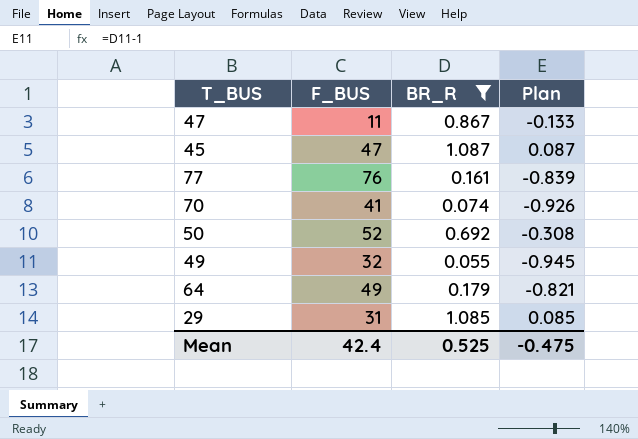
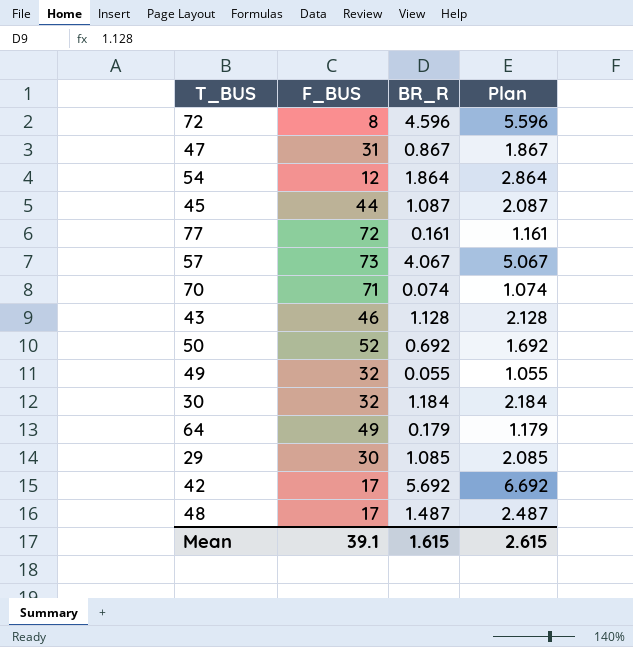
filter: BR_R <= 1.087 -> none
column Plan | formula: [BR_R] - 1 -> [BR_R] + 1
47 | F_BUS: 11 -> 31
45 | F_BUS: 47 -> 44
77 | F_BUS: 76 -> 72
70 | F_BUS: 41 -> 71
29 | F_BUS: 31 -> 30
Mean | F_BUS: 42.4 -> 39.1
Mean | BR_R: 0.525 -> 1.615
Mean | Plan: -0.475 -> 2.615

